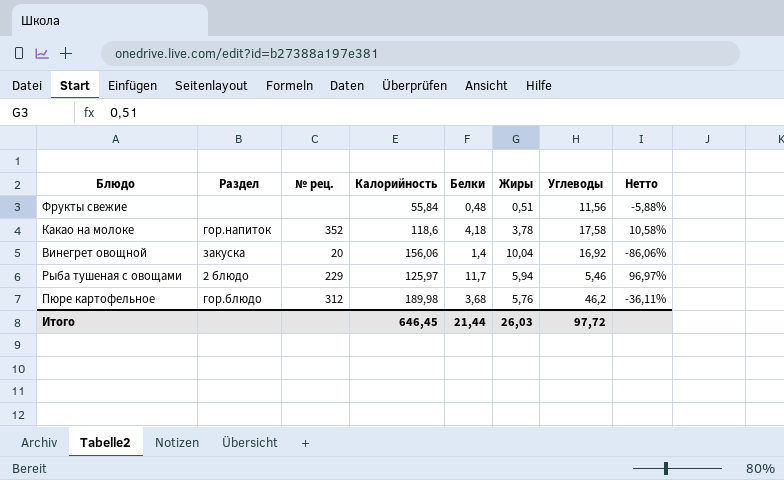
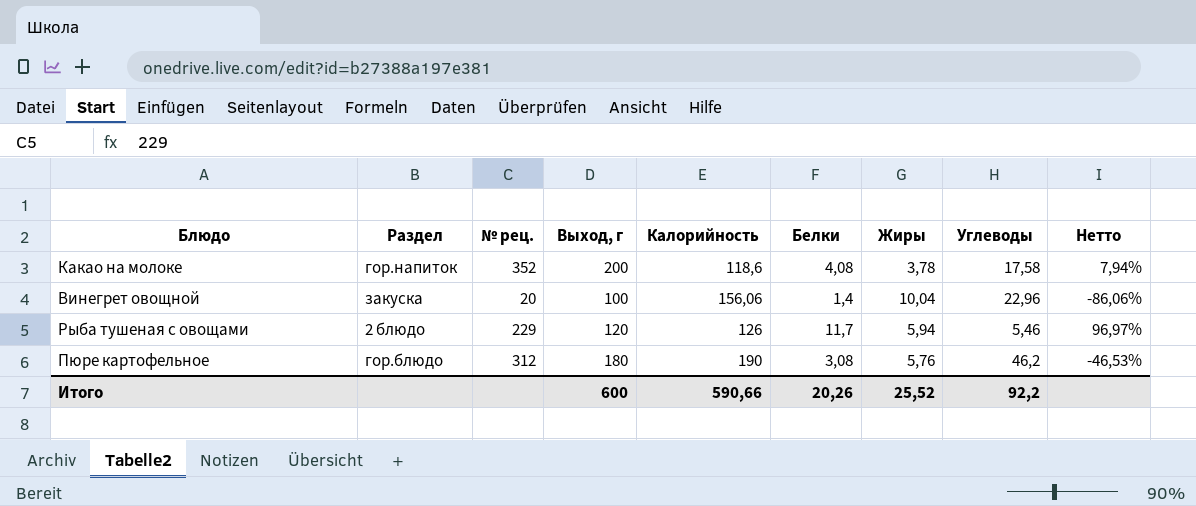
column Выход, г | position: none -> 4
row Фрукты свежие: none | none | 55,84 | 0,48 | 0,51 | 11,56 | -5,88% -> none
Какао на молоке | Белки: 4,18 -> 4,08
Какао на молоке | Нетто: 10,58% -> 7,94%
Винегрет овощной | Углеводы: 16,92 -> 22,96
Рыба тушеная с овощами | Калорийность: 125,97 -> 126
Пюре картофельное | Калорийность: 189,98 -> 190
Пюре картофельное | Белки: 3,68 -> 3,08
Пюре картофельное | Нетто: -36,11% -> -46,53%
Итого | Калорийность: 646,45 -> 590,66
Итого | Белки: 21,44 -> 20,26
Итого | Жиры: 26,03 -> 25,52
Итого | Углеводы: 97,72 -> 92,2

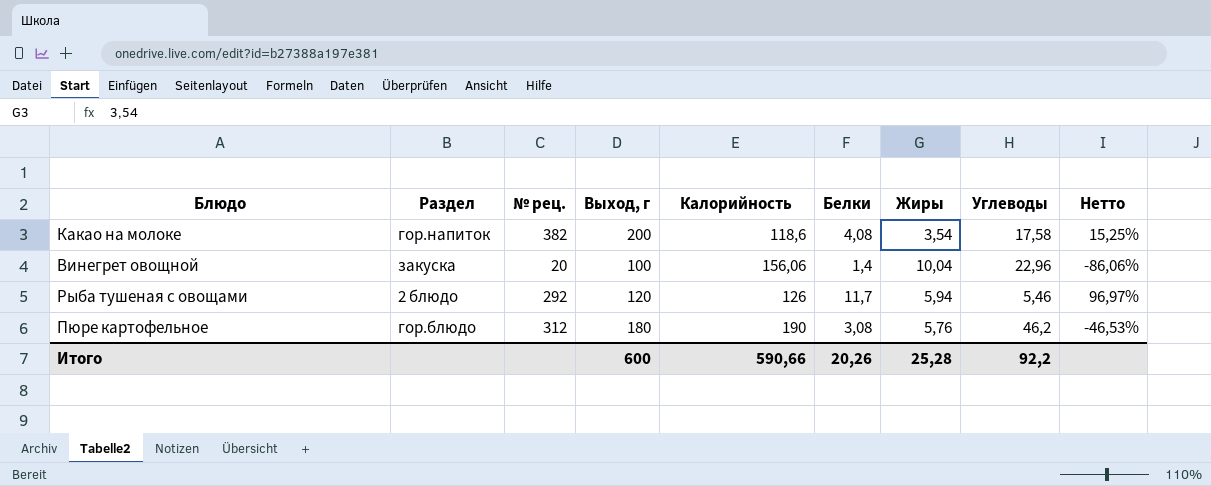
Какао на молоке | № рец.: 352 -> 382
Какао на молоке | Жиры: 3,78 -> 3,54
Какао на молоке | Нетто: 7,94% -> 15,25%
Рыба тушеная с овощами | № рец.: 229 -> 292
Итого | Жиры: 25,52 -> 25,28

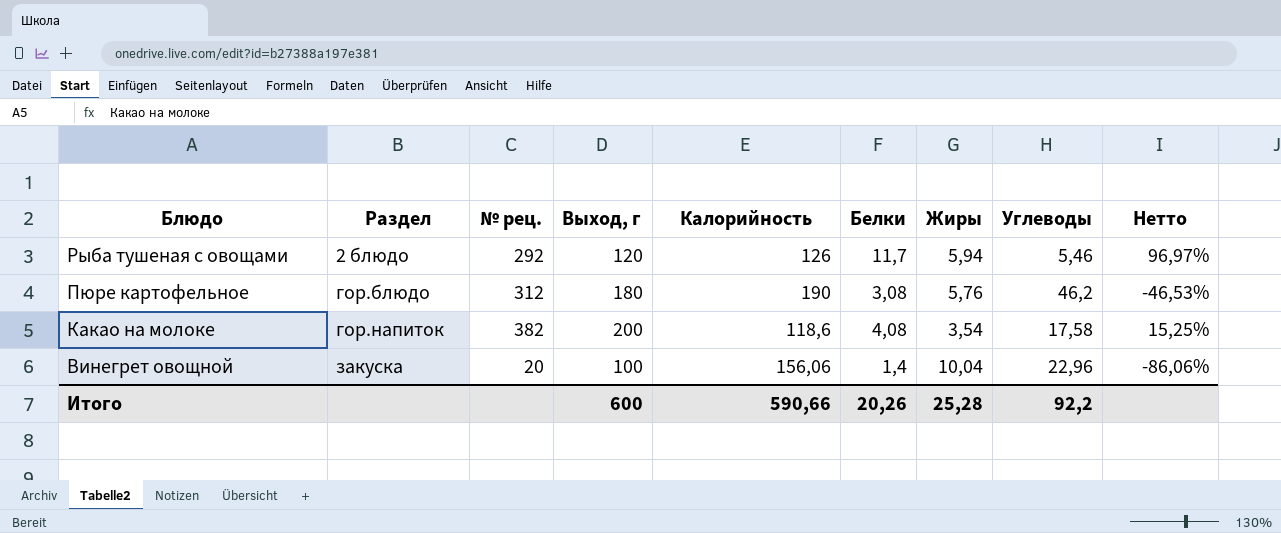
row order: none -> Блюдо descending

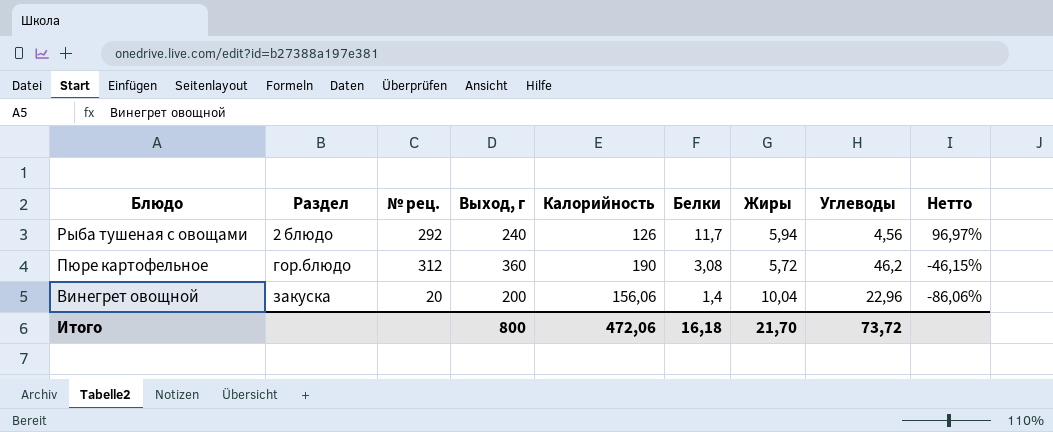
row Какао на молоке: гор.напиток | 382 | 200 | 118,6 | 4,08 | 3,54 | 17,58 | 15,25% -> none
Рыба тушеная с овощами | Выход, г: 120 -> 240
Рыба тушеная с овощами | Углеводы: 5,46 -> 4,56
Пюре картофельное | Выход, г: 180 -> 360
Пюре картофельное | Жиры: 5,76 -> 5,72
Пюре картофельное | Нетто: -46,53% -> -46,15%
Винегрет овощной | Выход, г: 100 -> 200
Итого | Выход, г: 600 -> 800
Итого | Калорийность: 590,66 -> 472,06
Итого | Белки: 20,26 -> 16,18
Итого | Жиры: 25,28 -> 21,70
Итого | Углеводы: 92,2 -> 73,72

